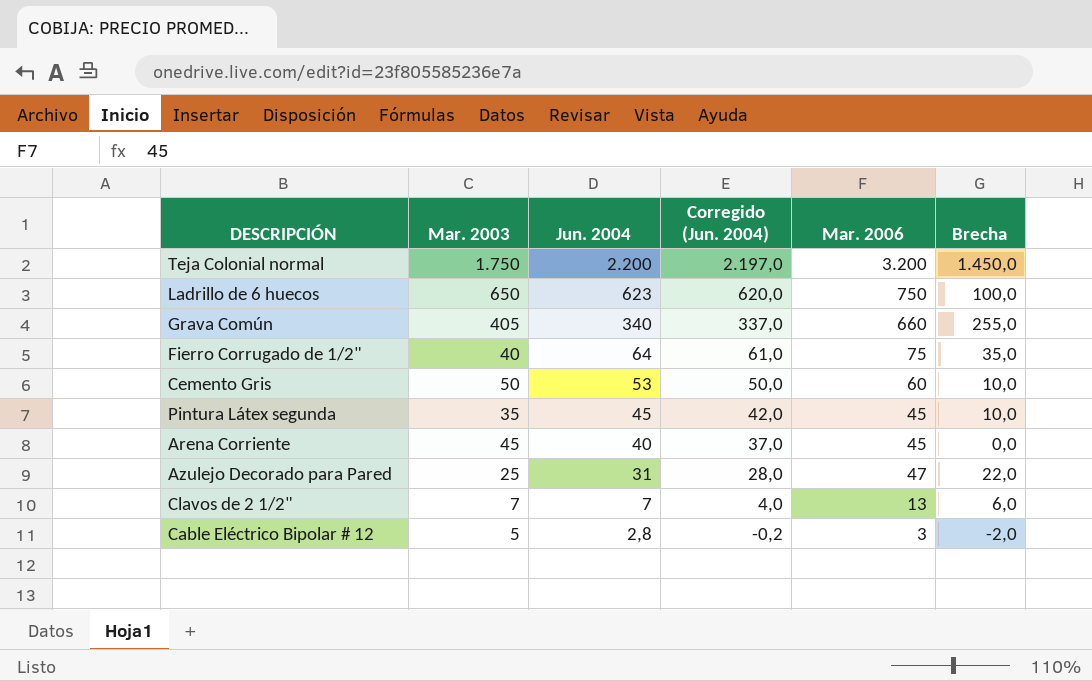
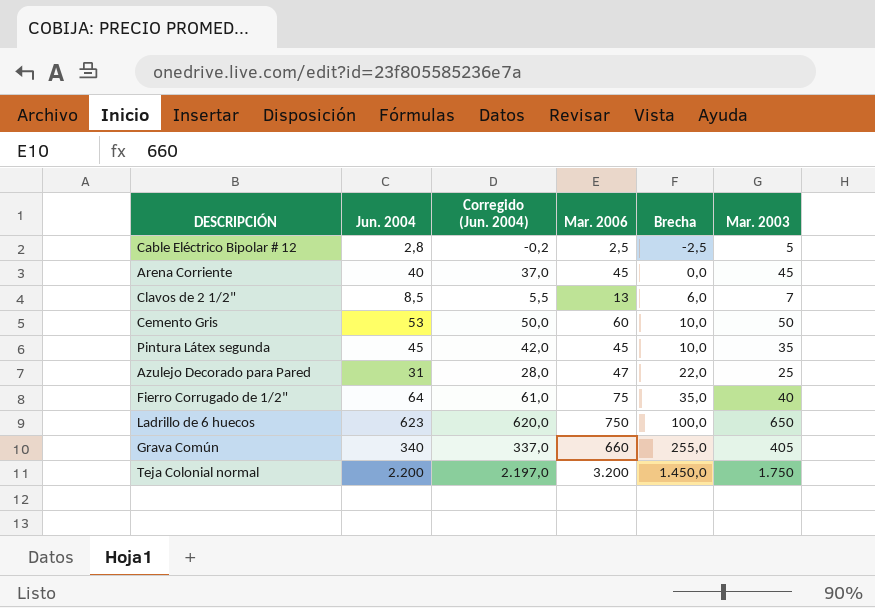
row order: Jun. 2004 descending -> Brecha ascending
column Mar. 2003 | position: 2 -> 6
Cable Eléctrico Bipolar # 12 | Mar. 2006: 3 -> 2,5
Cable Eléctrico Bipolar # 12 | Brecha: -2,0 -> -2,5
Clavos de 2 1/2" | Jun. 2004: 7 -> 8,5
Clavos de 2 1/2" | Corregido (Jun. 2004): 4,0 -> 5,5

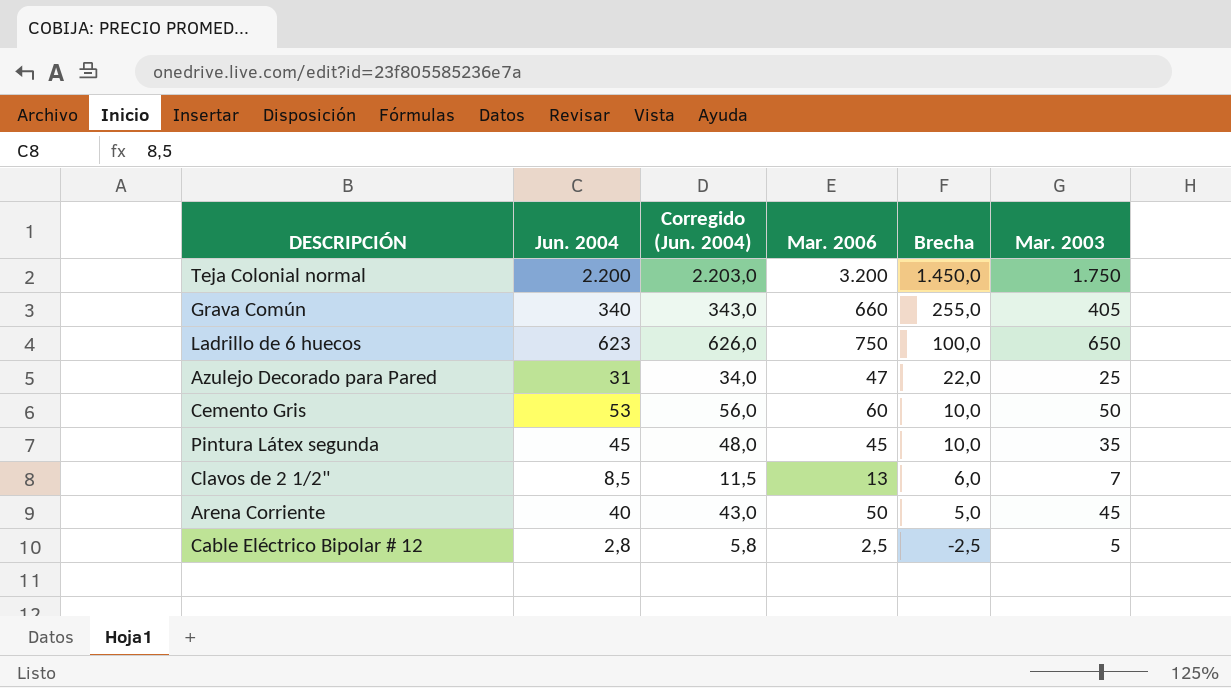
row order: Brecha ascending -> Brecha descending
column Corregido (Jun. 2004) | formula: [Jun. 2004] - 3 -> [Jun. 2004] + 3
row Fierro Corrugado de 1/2": 64 | 61,0 | 75 | 35,0 | 40 -> none
Arena Corriente | Mar. 2006: 45 -> 50
Arena Corriente | Brecha: 0,0 -> 5,0

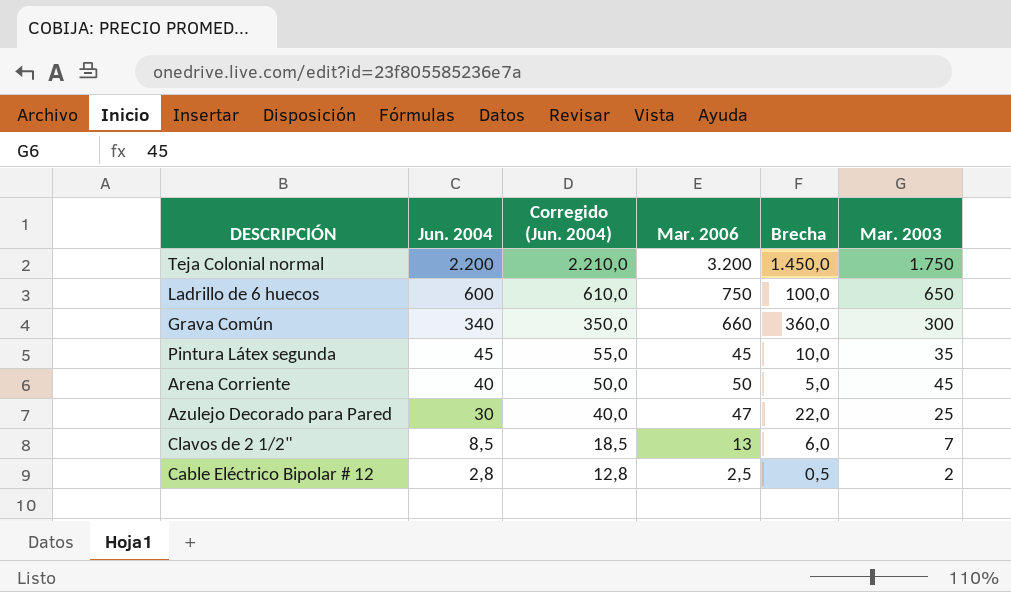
row order: Brecha descending -> Jun. 2004 descending
column Corregido (Jun. 2004) | formula: [Jun. 2004] + 3 -> [Jun. 2004] + 10
row Cemento Gris: 53 | 56,0 | 60 | 10,0 | 50 -> none
Ladrillo de 6 huecos | Jun. 2004: 623 -> 600
Grava Común | Brecha: 255,0 -> 360,0
Grava Común | Mar. 2003: 405 -> 300
Azulejo Decorado para Pared | Jun. 2004: 31 -> 30
Cable Eléctrico Bipolar # 12 | Brecha: -2,5 -> 0,5
Cable Eléctrico Bipolar # 12 | Mar. 2003: 5 -> 2

